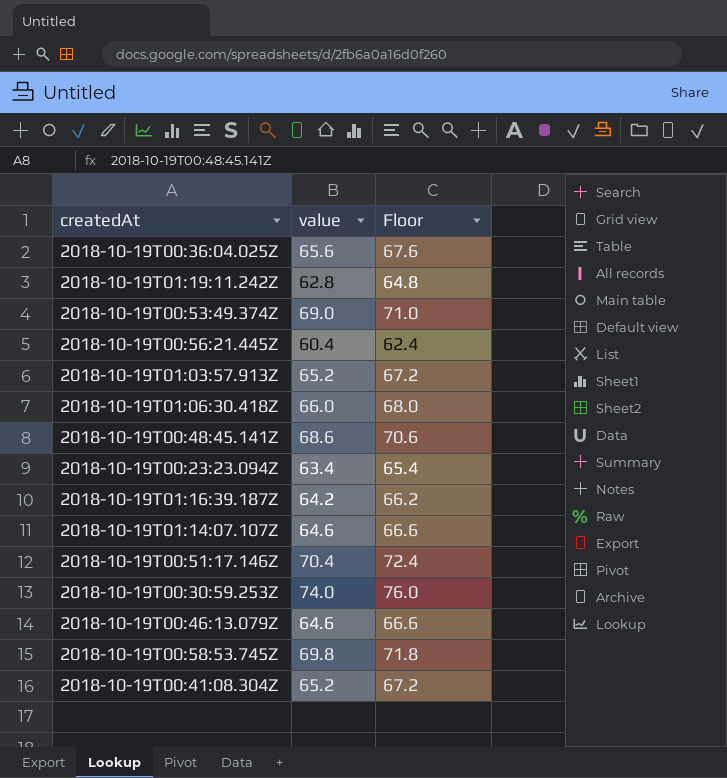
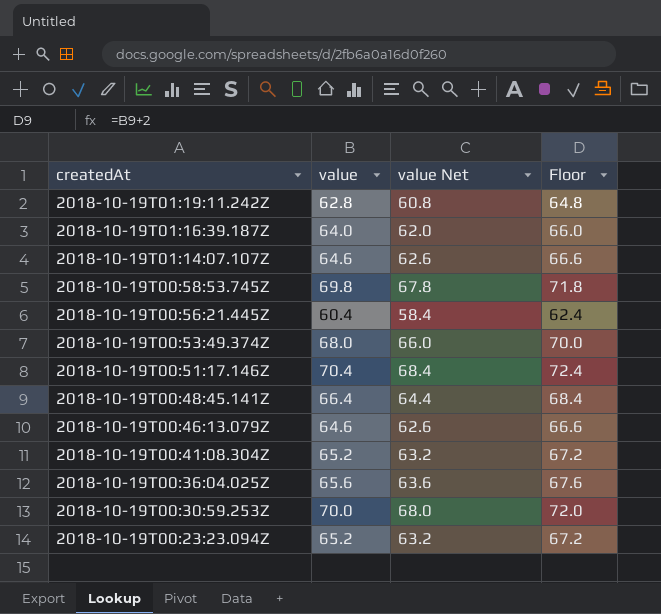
row order: none -> createdAt descending
column value Net | formula: none -> [value] - 2
row 2018-10-19T01:03:57.913Z: 65.2 | 67.2 -> none
row 2018-10-19T01:06:30.418Z: 66.0 | 68.0 -> none
2018-10-19T01:16:39.187Z | value: 64.2 -> 64.0
2018-10-19T01:16:39.187Z | Floor: 66.2 -> 66.0
2018-10-19T00:53:49.374Z | value: 69.0 -> 68.0
2018-10-19T00:53:49.374Z | Floor: 71.0 -> 70.0
2018-10-19T00:48:45.141Z | value: 68.6 -> 66.4
2018-10-19T00:48:45.141Z | Floor: 70.6 -> 68.4
2018-10-19T00:30:59.253Z | value: 74.0 -> 70.0
2018-10-19T00:30:59.253Z | Floor: 76.0 -> 72.0
2018-10-19T00:23:23.094Z | value: 63.4 -> 65.2
2018-10-19T00:23:23.094Z | Floor: 65.4 -> 67.2

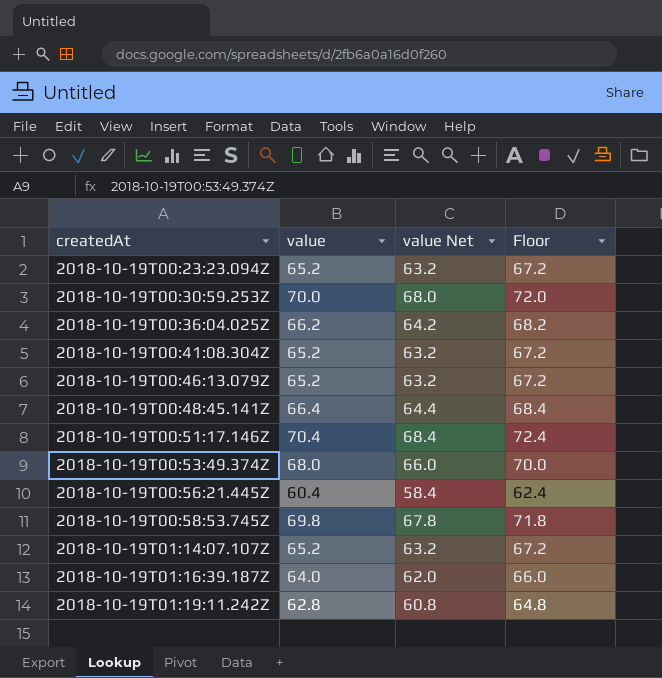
row order: createdAt descending -> createdAt ascending
2018-10-19T00:36:04.025Z | value: 65.6 -> 66.2
2018-10-19T00:36:04.025Z | value Net: 63.6 -> 64.2
2018-10-19T00:36:04.025Z | Floor: 67.6 -> 68.2
2018-10-19T00:46:13.079Z | value: 64.6 -> 65.2
2018-10-19T00:46:13.079Z | value Net: 62.6 -> 63.2
2018-10-19T00:46:13.079Z | Floor: 66.6 -> 67.2
2018-10-19T01:14:07.107Z | value: 64.6 -> 65.2
2018-10-19T01:14:07.107Z | value Net: 62.6 -> 63.2
2018-10-19T01:14:07.107Z | Floor: 66.6 -> 67.2

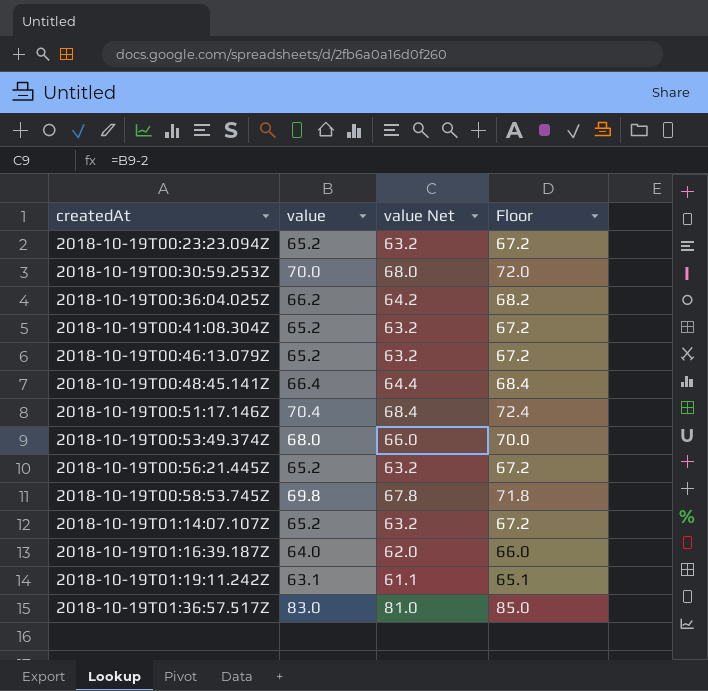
2018-10-19T00:56:21.445Z | value: 60.4 -> 65.2
2018-10-19T00:56:21.445Z | value Net: 58.4 -> 63.2
2018-10-19T00:56:21.445Z | Floor: 62.4 -> 67.2
2018-10-19T01:19:11.242Z | value: 62.8 -> 63.1
2018-10-19T01:19:11.242Z | value Net: 60.8 -> 61.1
2018-10-19T01:19:11.242Z | Floor: 64.8 -> 65.1
row 2018-10-19T01:36:57.517Z: none -> 83.0 | 81.0 | 85.0

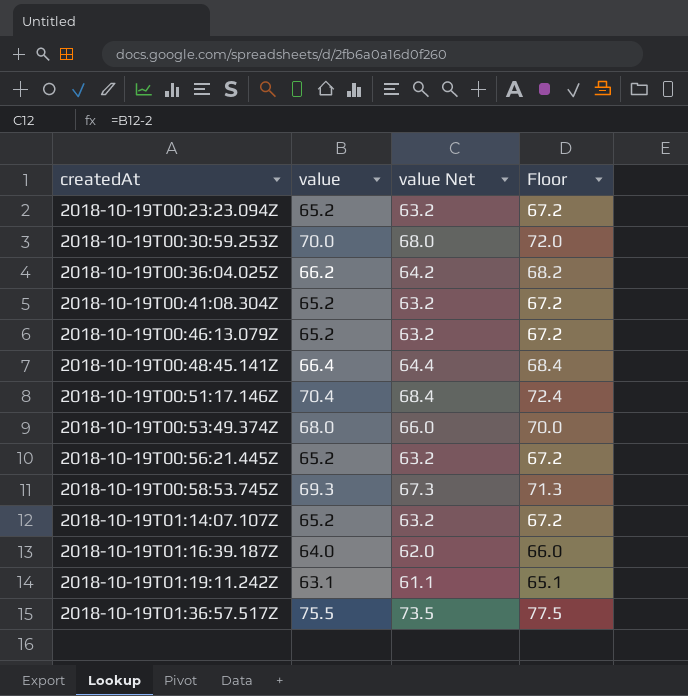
2018-10-19T00:58:53.745Z | value: 69.8 -> 69.3
2018-10-19T00:58:53.745Z | value Net: 67.8 -> 67.3
2018-10-19T00:58:53.745Z | Floor: 71.8 -> 71.3
2018-10-19T01:36:57.517Z | value: 83.0 -> 75.5
2018-10-19T01:36:57.517Z | value Net: 81.0 -> 73.5
2018-10-19T01:36:57.517Z | Floor: 85.0 -> 77.5

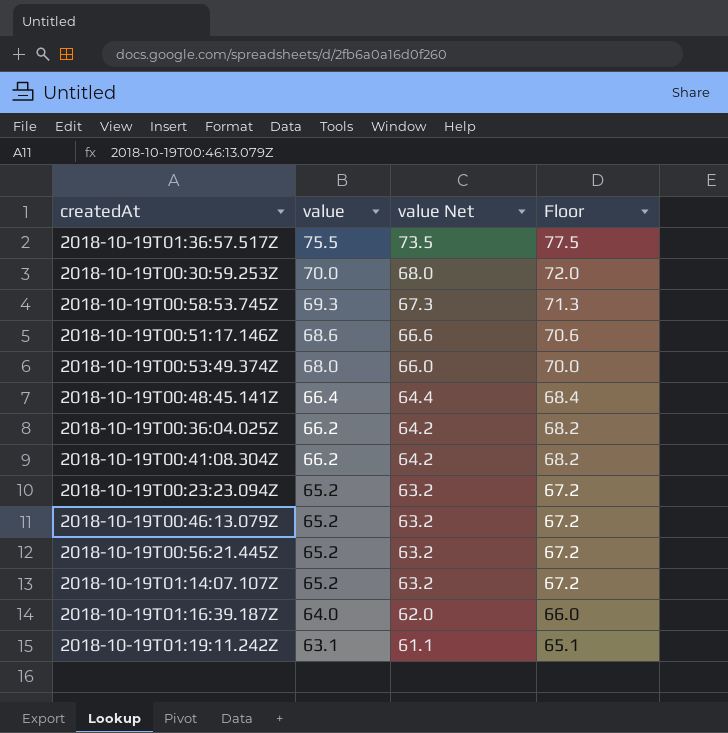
row order: createdAt ascending -> value descending
2018-10-19T00:51:17.146Z | value: 70.4 -> 68.6
2018-10-19T00:51:17.146Z | value Net: 68.4 -> 66.6
2018-10-19T00:51:17.146Z | Floor: 72.4 -> 70.6
2018-10-19T00:41:08.304Z | value: 65.2 -> 66.2
2018-10-19T00:41:08.304Z | value Net: 63.2 -> 64.2
2018-10-19T00:41:08.304Z | Floor: 67.2 -> 68.2

